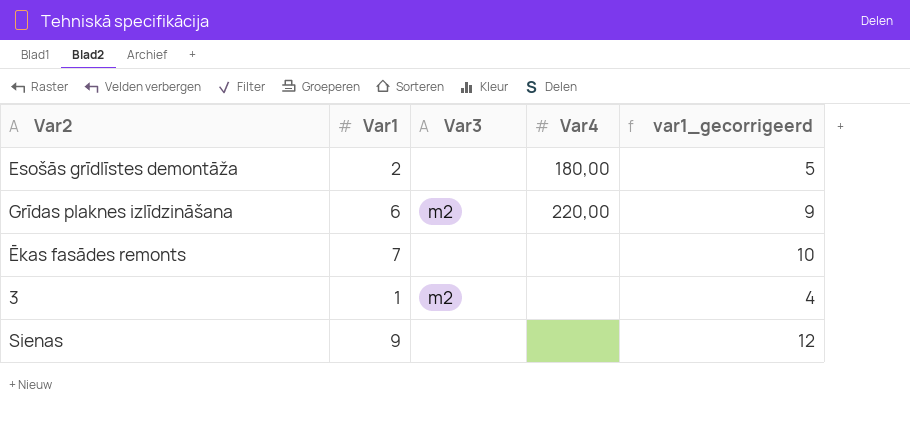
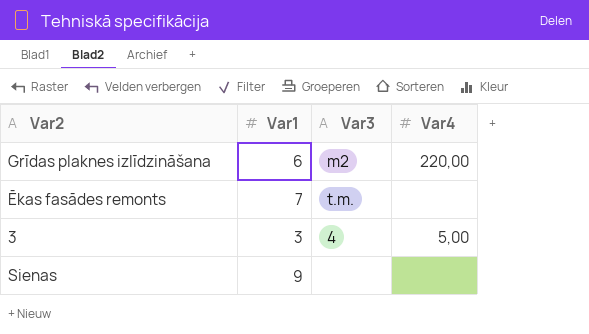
column var1_gecorrigeerd | formula: [Var1] + 3 -> none
row Esošās grīdlīstes demontāža: 2 | none | 180,00 | 5 -> none
Ēkas fasādes remonts | Var3: none -> t.m.
3 | Var1: 1 -> 3
3 | Var3: m2 -> 4
3 | Var4: none -> 5,00

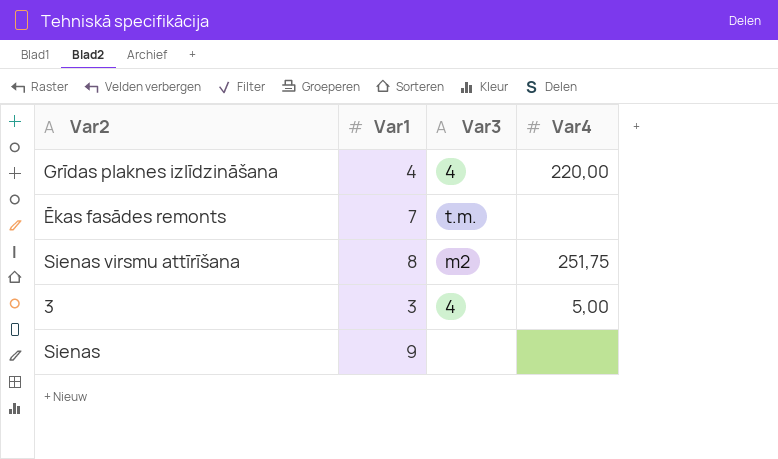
Grīdas plaknes izlīdzināšana | Var1: 6 -> 4
Grīdas plaknes izlīdzināšana | Var3: m2 -> 4
row Sienas virsmu attīrīšana: none -> 8 | m2 | 251,75

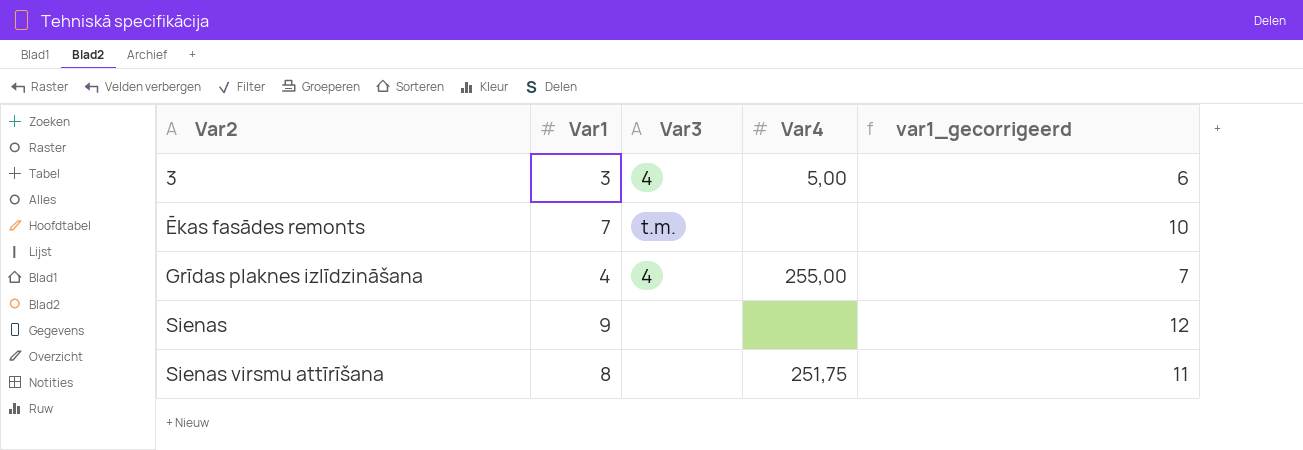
row order: none -> Var2 ascending
column var1_gecorrigeerd | formula: none -> [Var1] + 3
Grīdas plaknes izlīdzināšana | Var4: 220,00 -> 255,00
Sienas virsmu attīrīšana | Var3: m2 -> none

